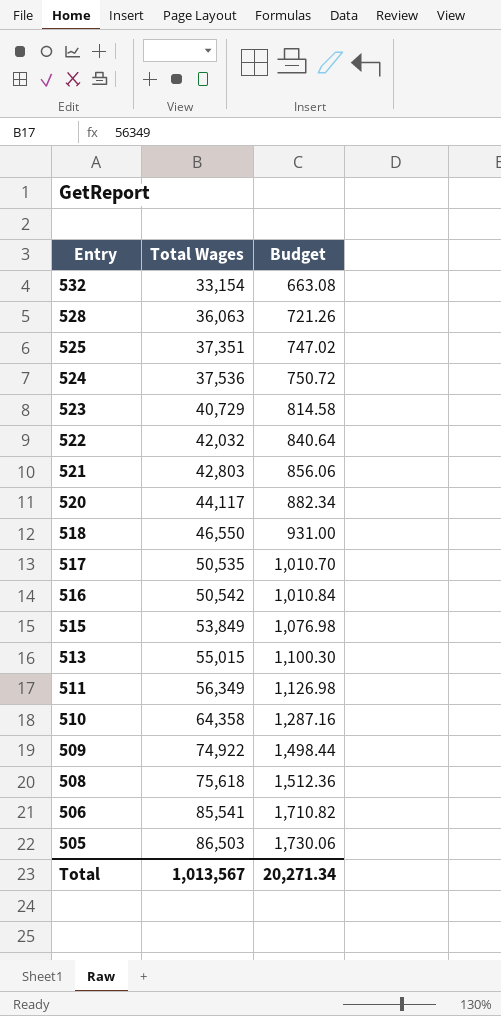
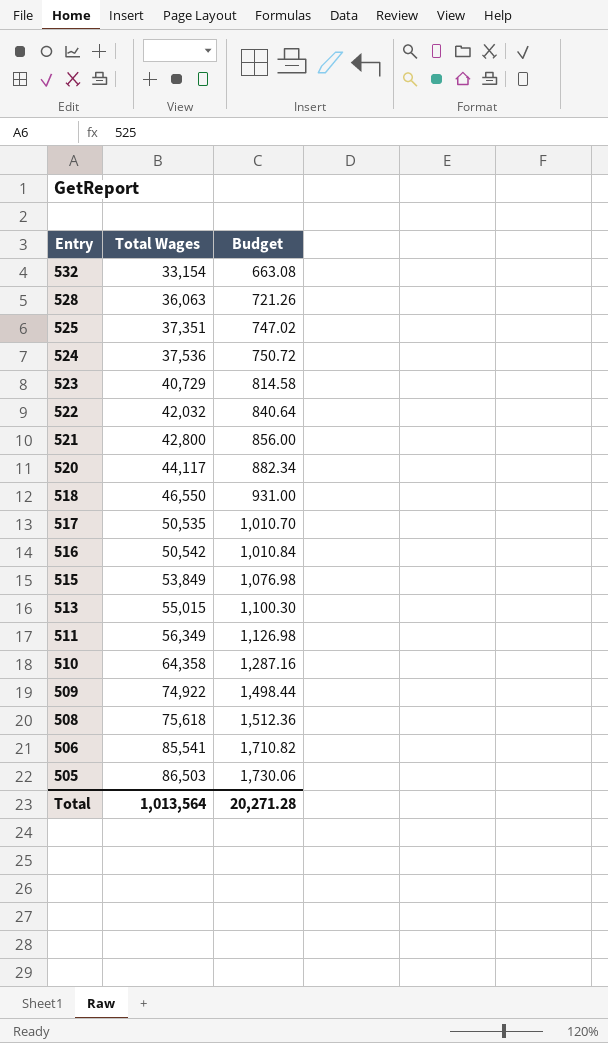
521 | Total Wages: 42,803 -> 42,800
521 | Budget: 856.06 -> 856.00
Total | Total Wages: 1,013,567 -> 1,013,564
Total | Budget: 20,271.34 -> 20,271.28

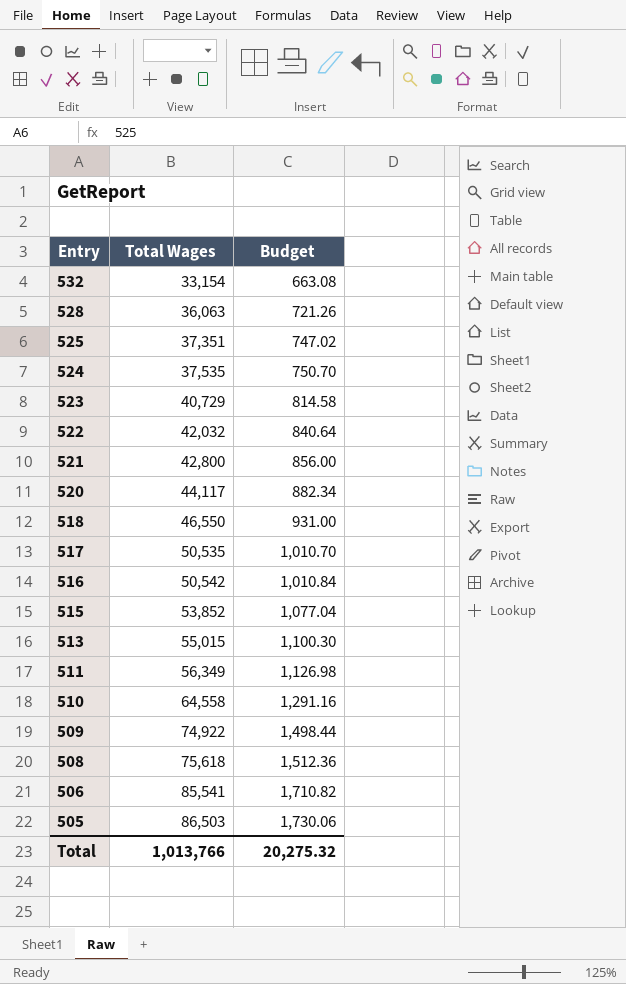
524 | Total Wages: 37,536 -> 37,535
524 | Budget: 750.72 -> 750.70
515 | Total Wages: 53,849 -> 53,852
515 | Budget: 1,076.98 -> 1,077.04
510 | Total Wages: 64,358 -> 64,558
510 | Budget: 1,287.16 -> 1,291.16
Total | Total Wages: 1,013,564 -> 1,013,766
Total | Budget: 20,271.28 -> 20,275.32

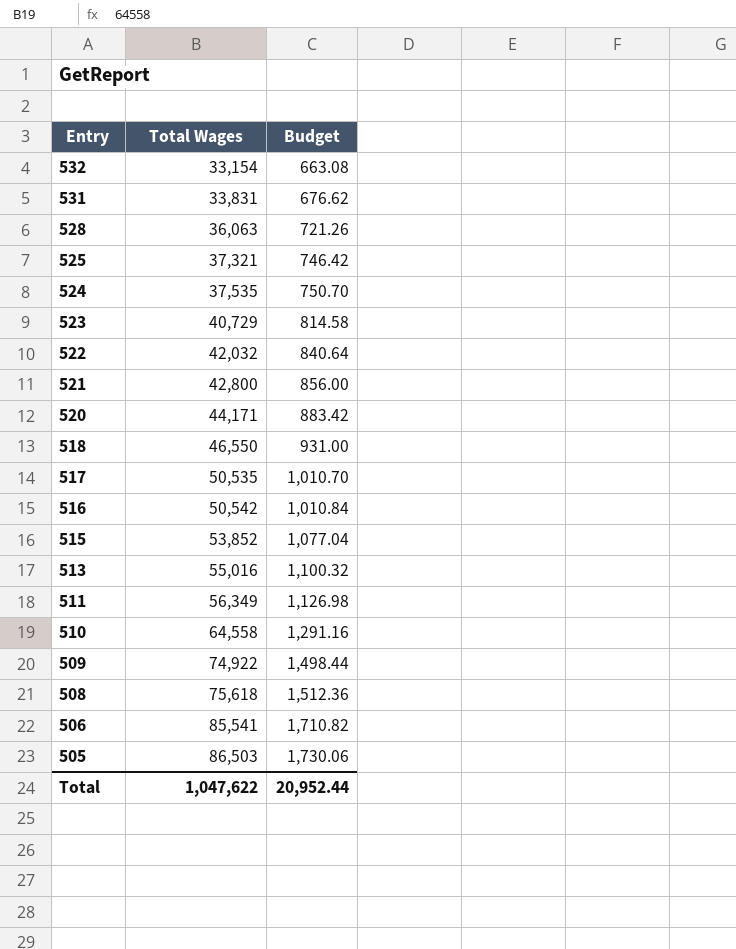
row 531: none -> 33,831 | 676.62
525 | Total Wages: 37,351 -> 37,321
525 | Budget: 747.02 -> 746.42
520 | Total Wages: 44,117 -> 44,171
520 | Budget: 882.34 -> 883.42
513 | Total Wages: 55,015 -> 55,016
513 | Budget: 1,100.30 -> 1,100.32
Total | Total Wages: 1,013,766 -> 1,047,622
Total | Budget: 20,275.32 -> 20,952.44

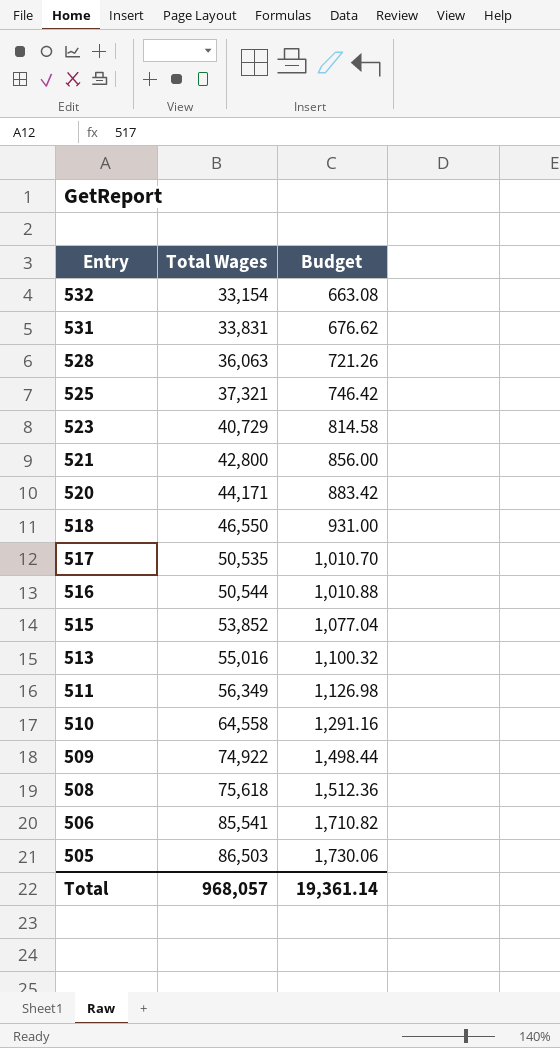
row 524: 37,535 | 750.70 -> none
row 522: 42,032 | 840.64 -> none
516 | Total Wages: 50,542 -> 50,544
516 | Budget: 1,010.84 -> 1,010.88
Total | Total Wages: 1,047,622 -> 968,057
Total | Budget: 20,952.44 -> 19,361.14

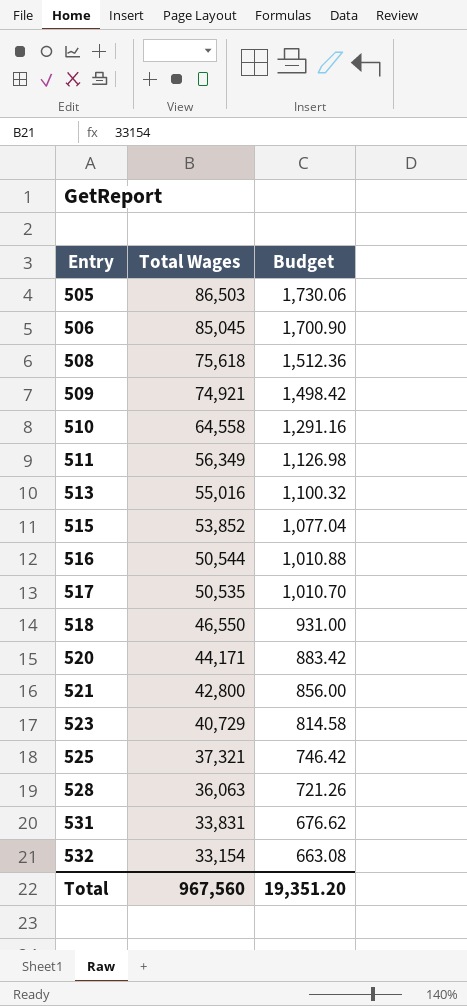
row order: Entry descending -> Entry ascending
506 | Total Wages: 85,541 -> 85,045
506 | Budget: 1,710.82 -> 1,700.90
509 | Total Wages: 74,922 -> 74,921
509 | Budget: 1,498.44 -> 1,498.42
Total | Total Wages: 968,057 -> 967,560
Total | Budget: 19,361.14 -> 19,351.20

